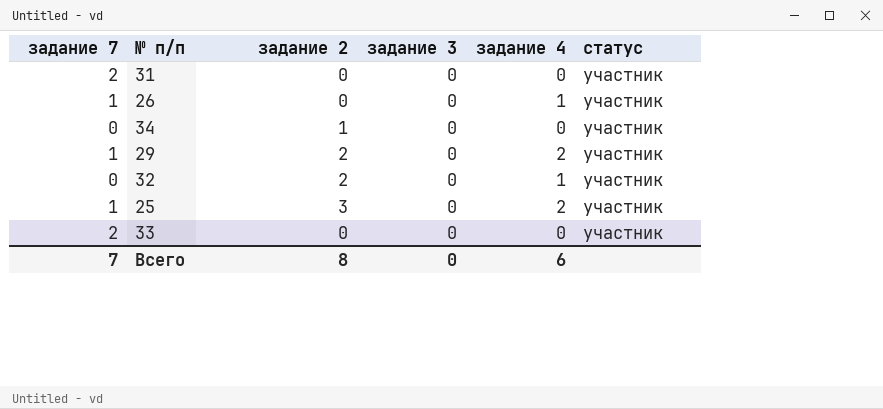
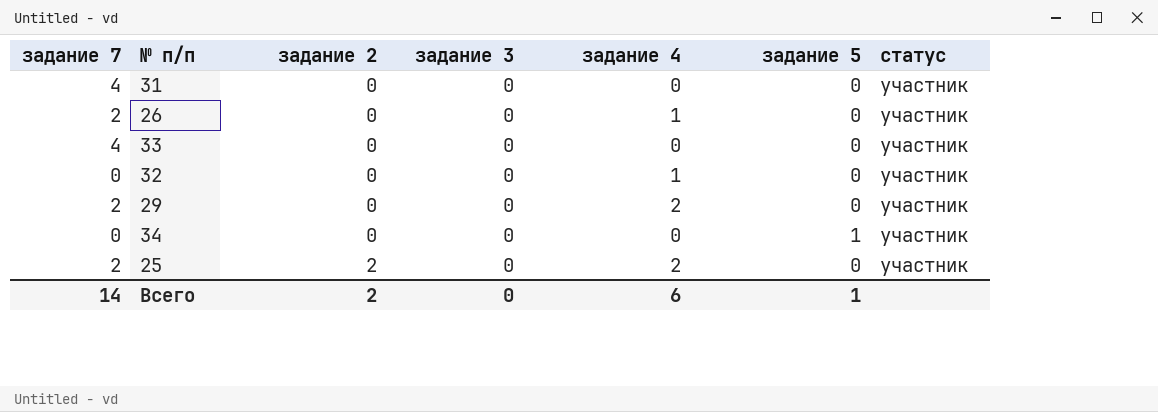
row order: none -> задание 2 ascending
column задание 5 | position: none -> 6
31 | задание 7: 2 -> 4
26 | задание 7: 1 -> 2
33 | задание 7: 2 -> 4
32 | задание 2: 2 -> 0
29 | задание 7: 1 -> 2
29 | задание 2: 2 -> 0
34 | задание 2: 1 -> 0
25 | задание 7: 1 -> 2
25 | задание 2: 3 -> 2
Всего | задание 7: 7 -> 14
Всего | задание 2: 8 -> 2

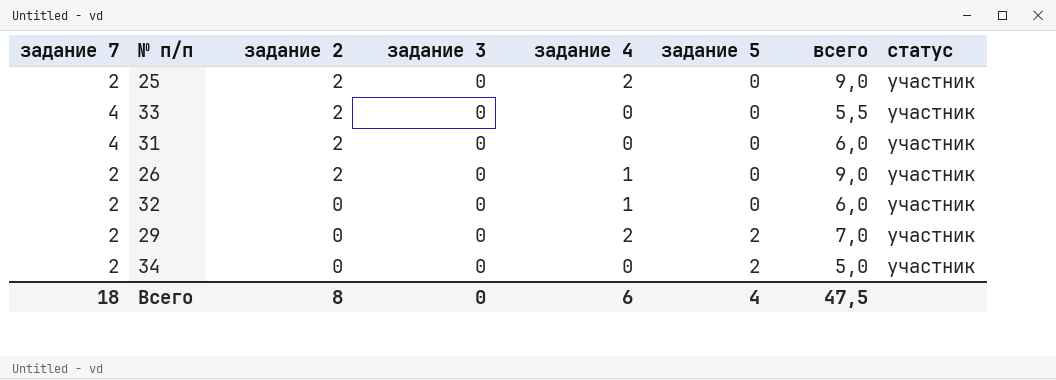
row order: задание 2 ascending -> задание 2 descending
column всего | position: none -> 7
33 | задание 2: 0 -> 2
31 | задание 2: 0 -> 2
26 | задание 2: 0 -> 2
32 | задание 7: 0 -> 2
29 | задание 5: 0 -> 2
34 | задание 7: 0 -> 2
34 | задание 5: 1 -> 2
Всего | задание 7: 14 -> 18
Всего | задание 2: 2 -> 8
Всего | задание 5: 1 -> 4

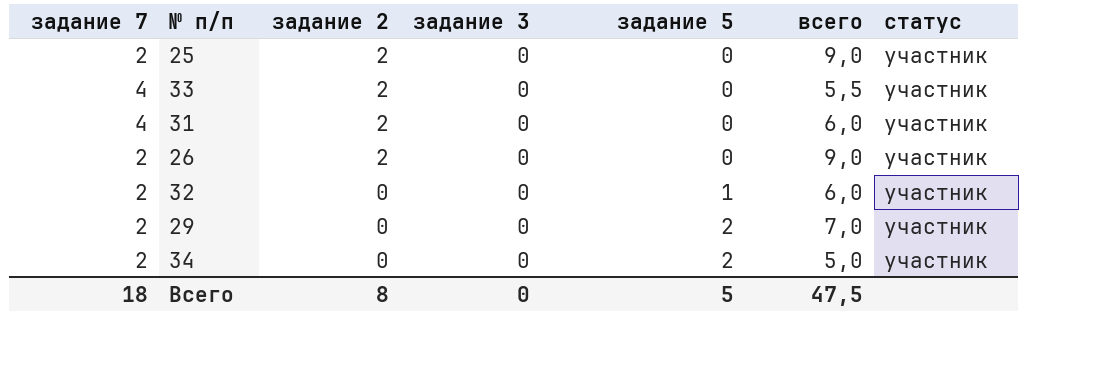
column задание 4 | position: 5 -> none
32 | задание 5: 0 -> 1
Всего | задание 5: 4 -> 5

